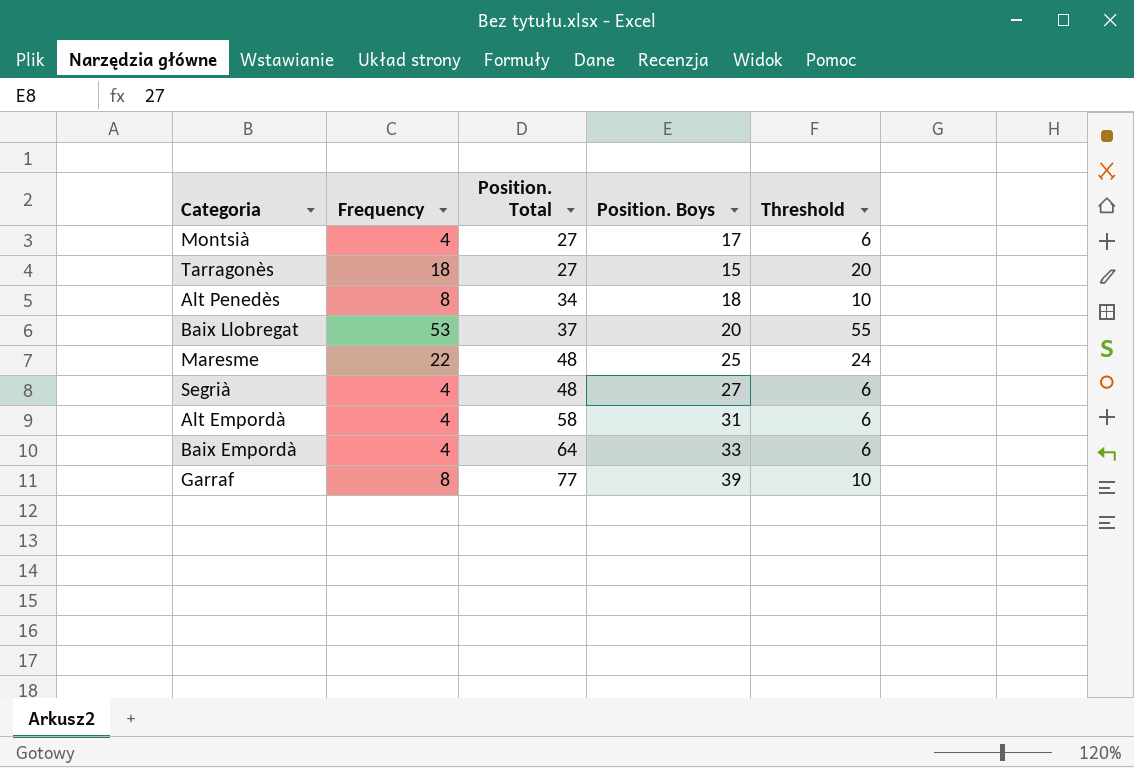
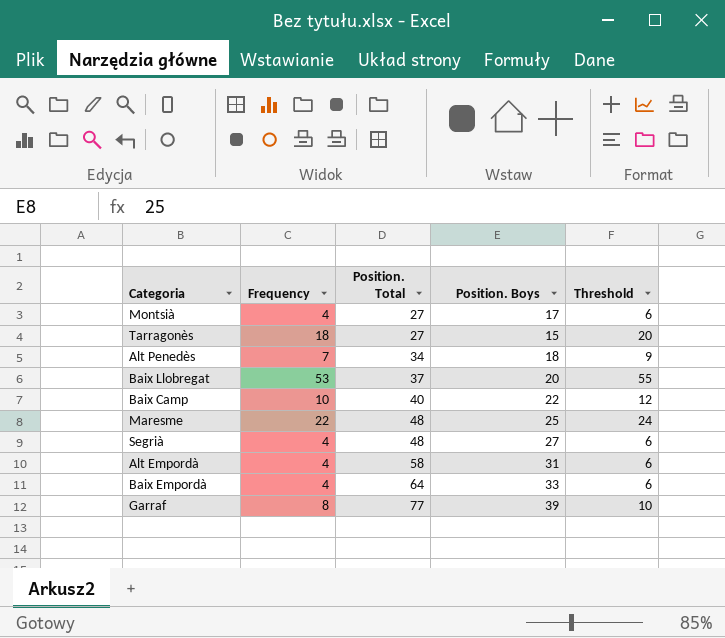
Alt Penedès | Frequency: 8 -> 7
Alt Penedès | Threshold: 10 -> 9
row Baix Camp: none -> 10 | 40 | 22 | 12

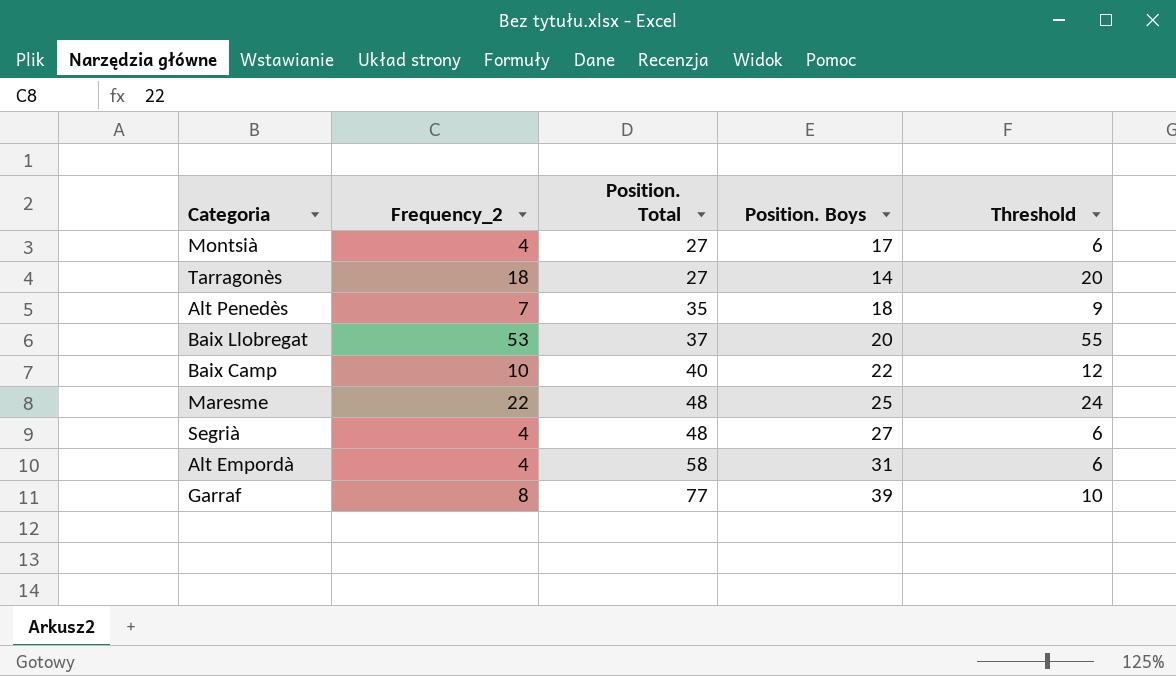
column name: Frequency -> Frequency_2
row Baix Empordà: 4 | 64 | 33 | 6 -> none
Tarragonès | Position. Boys: 15 -> 14
Alt Penedès | Position. Total: 34 -> 35

